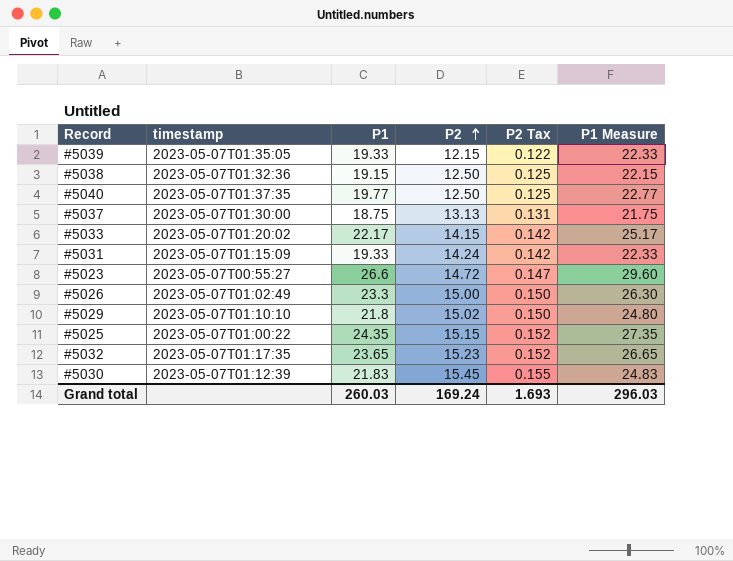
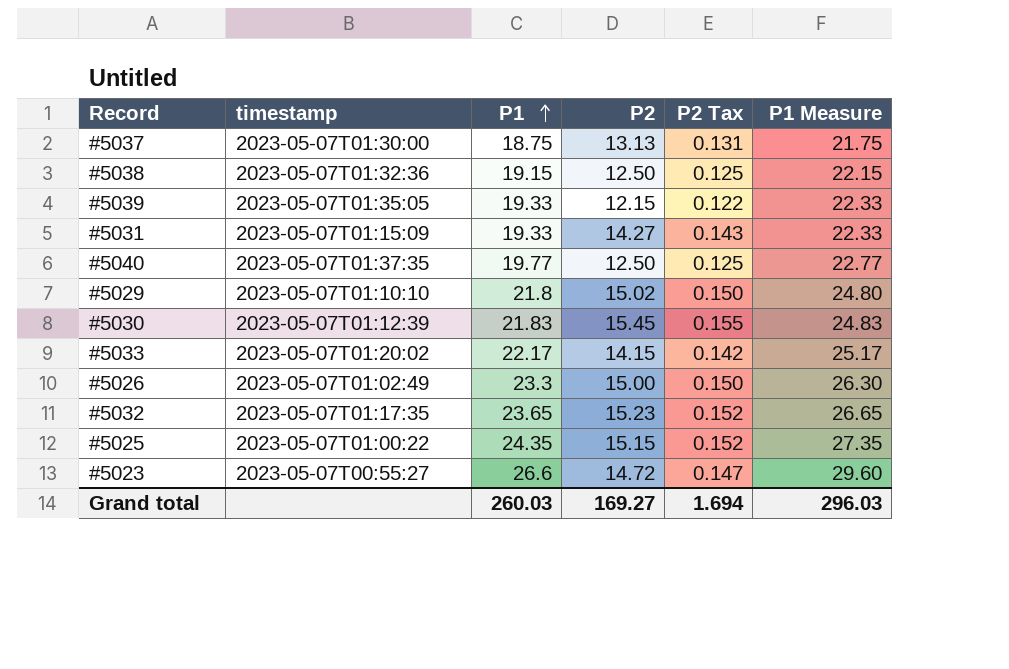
row order: P2 ascending -> P1 ascending
#5031 | P2: 14.24 -> 14.27
#5031 | P2 Tax: 0.142 -> 0.143
Grand total | P2: 169.24 -> 169.27
Grand total | P2 Tax: 1.693 -> 1.694

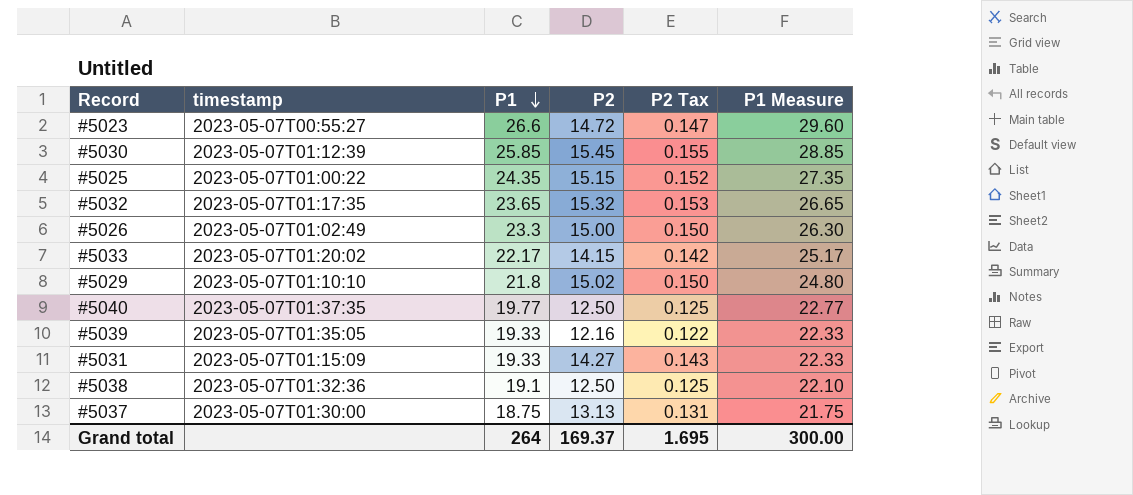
row order: P1 ascending -> P1 descending
#5030 | P1: 21.83 -> 25.85
#5030 | P1 Measure: 24.83 -> 28.85
#5032 | P2: 15.23 -> 15.32
#5032 | P2 Tax: 0.152 -> 0.153
#5039 | P2: 12.15 -> 12.16
#5038 | P1: 19.15 -> 19.1
#5038 | P1 Measure: 22.15 -> 22.10
Grand total | P1: 260.03 -> 264
Grand total | P2: 169.27 -> 169.37
Grand total | P2 Tax: 1.694 -> 1.695
Grand total | P1 Measure: 296.03 -> 300.00

